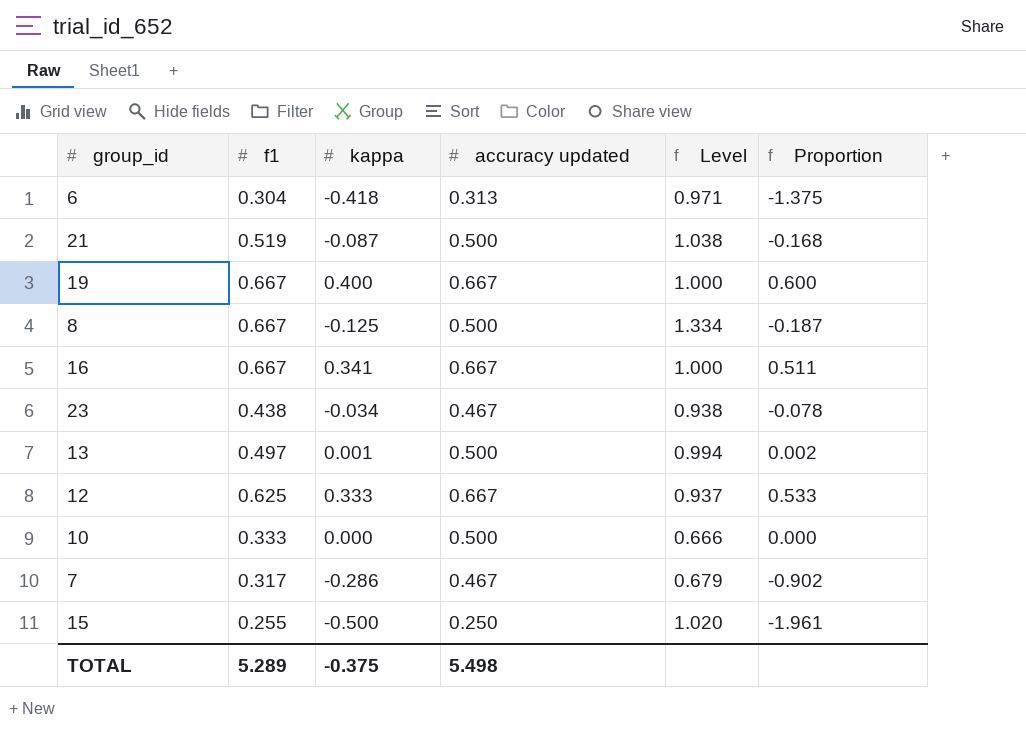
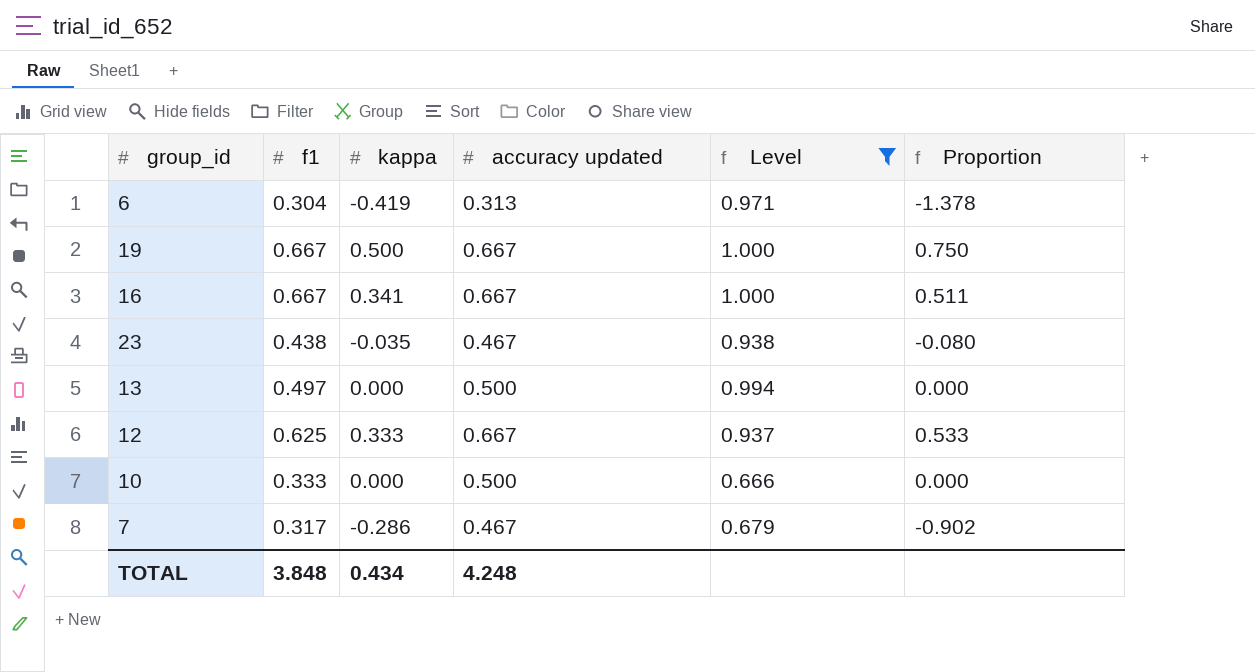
filter: none -> Level <= 1.000
6 | kappa: -0.418 -> -0.419
6 | Proportion: -1.375 -> -1.378
19 | kappa: 0.400 -> 0.500
19 | Proportion: 0.600 -> 0.750
23 | kappa: -0.034 -> -0.035
23 | Proportion: -0.078 -> -0.080
13 | kappa: 0.001 -> 0.000
13 | Proportion: 0.002 -> 0.000
TOTAL | f1: 5.289 -> 3.848
TOTAL | kappa: -0.375 -> 0.434
TOTAL | accuracy updated: 5.498 -> 4.248

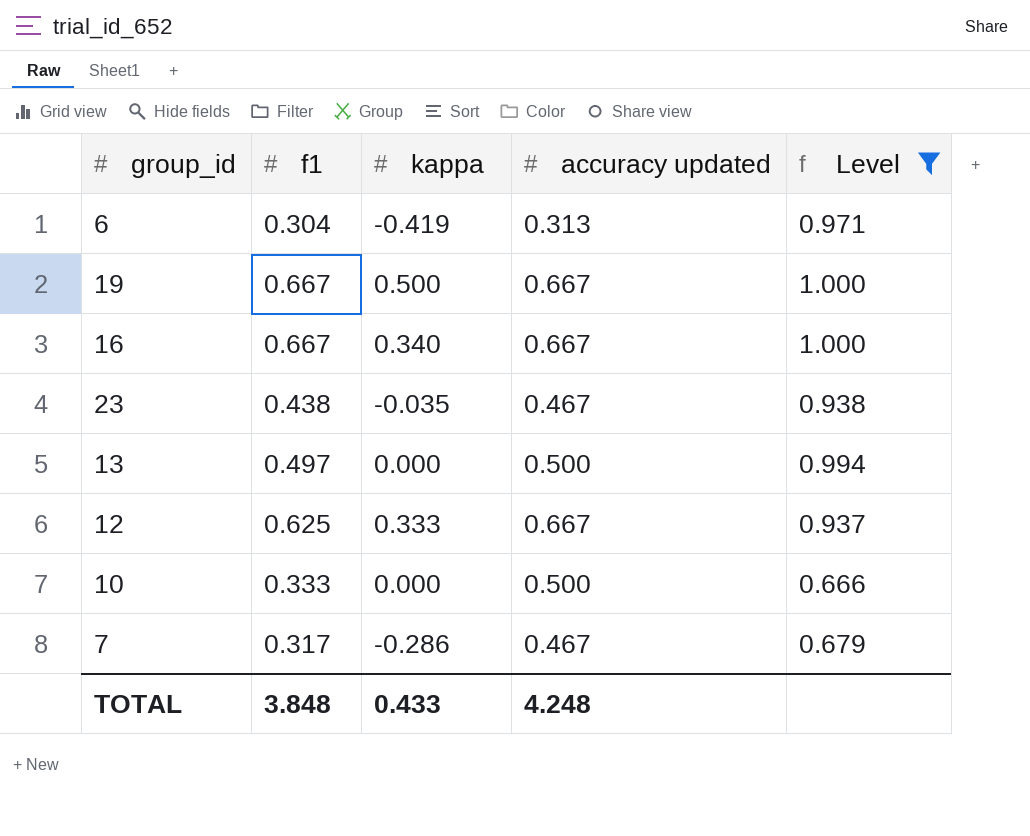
column Proportion | formula: [kappa] / [f1] -> none
16 | kappa: 0.341 -> 0.340
TOTAL | kappa: 0.434 -> 0.433

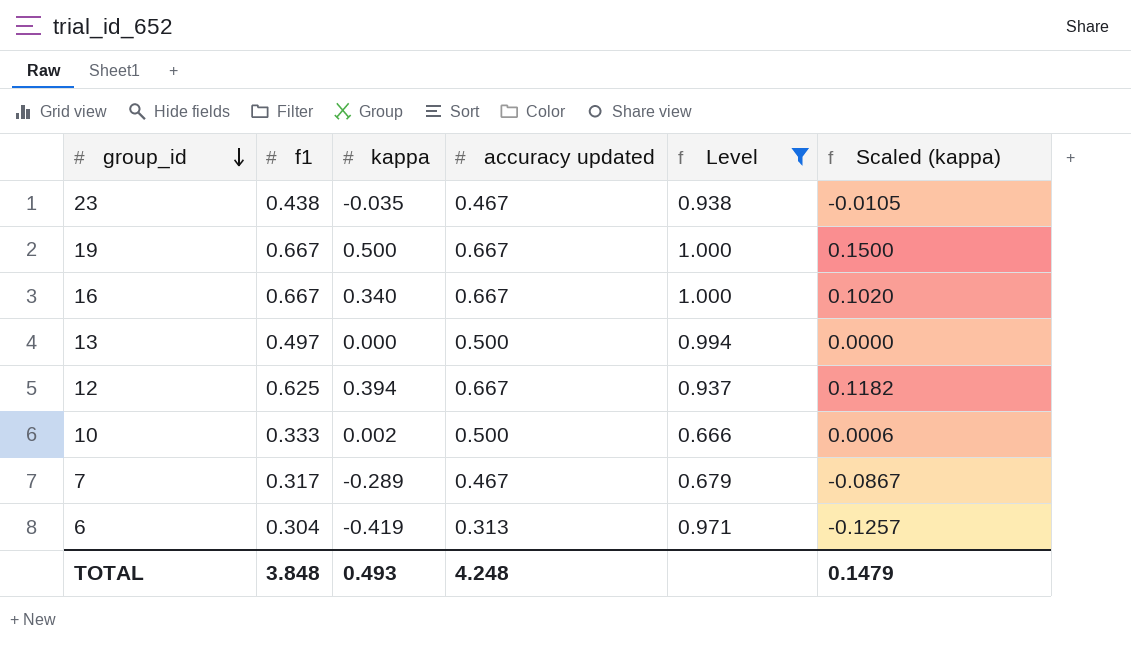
row order: none -> group_id descending
column Scaled (kappa) | formula: none -> [kappa] * 0.3
12 | kappa: 0.333 -> 0.394
10 | kappa: 0.000 -> 0.002
7 | kappa: -0.286 -> -0.289
TOTAL | kappa: 0.433 -> 0.493

